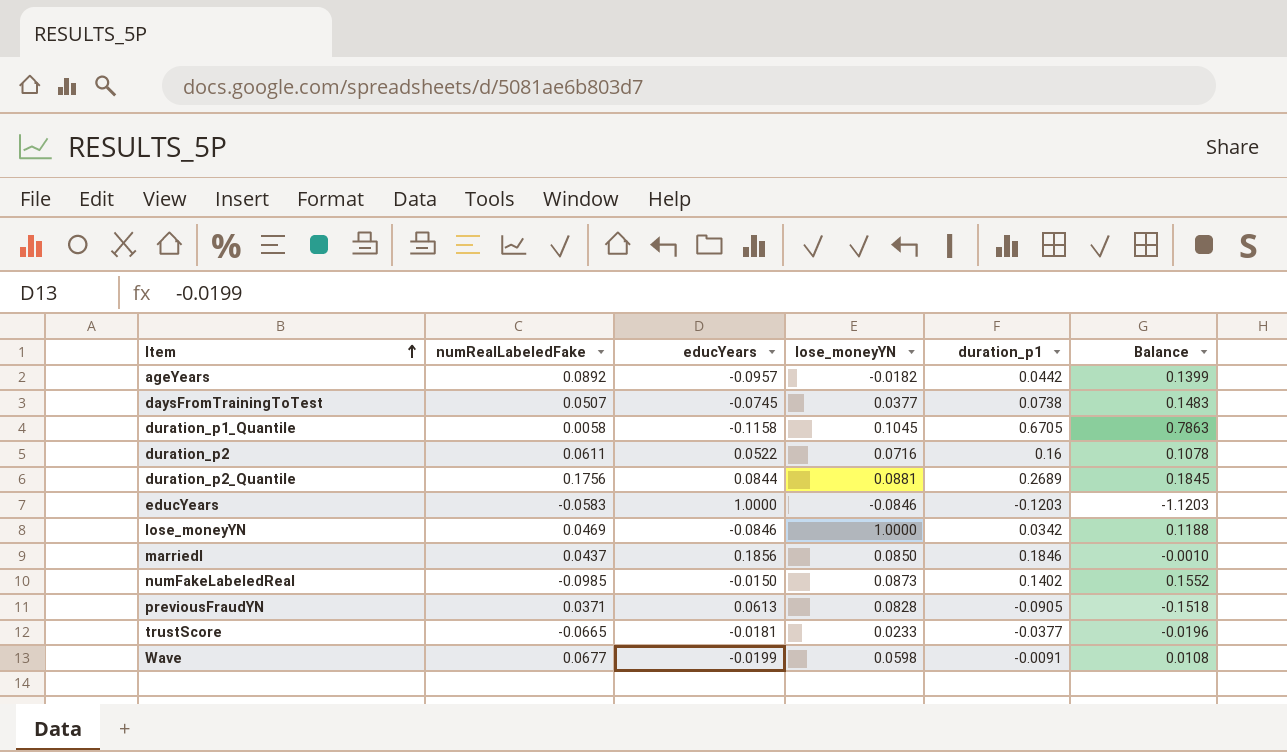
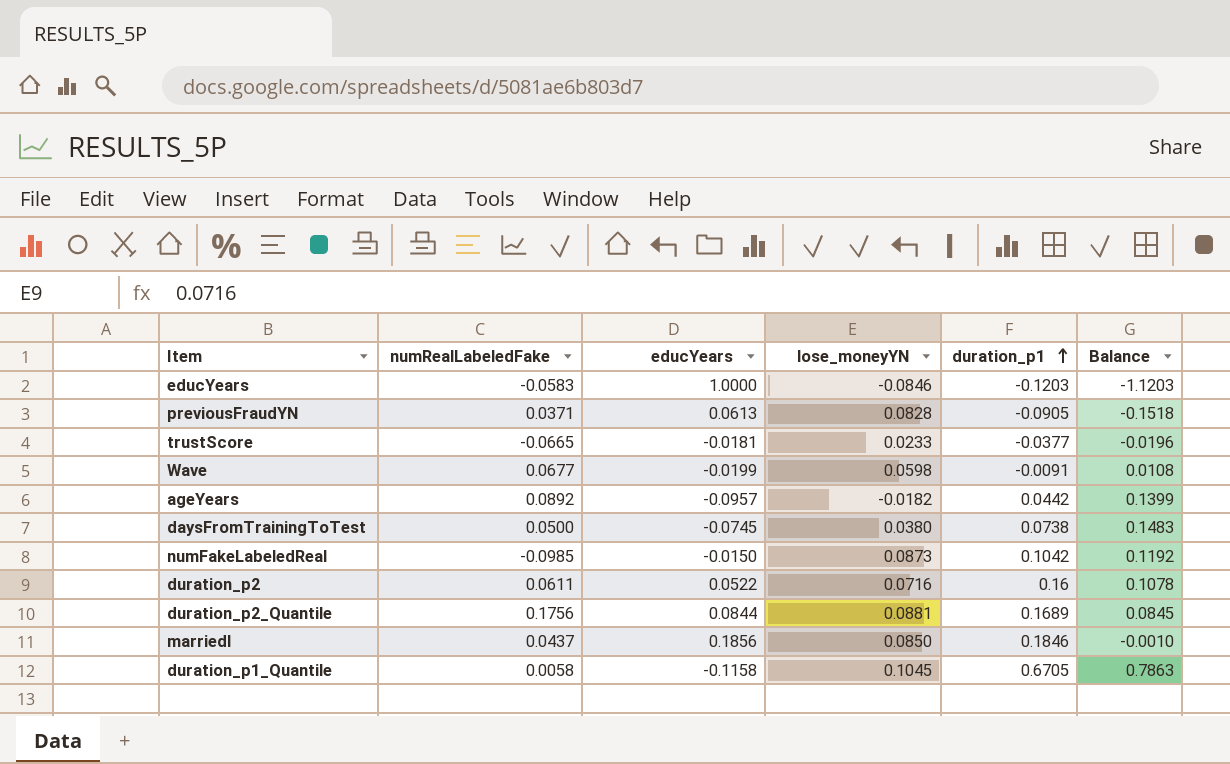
row order: Item ascending -> duration_p1 ascending
row lose_moneyYN: 0.0469 | -0.0846 | 1.0000 | 0.0342 | 0.1188 -> none
daysFromTrainingToTest | numRealLabeledFake: 0.0507 -> 0.0500
daysFromTrainingToTest | lose_moneyYN: 0.0377 -> 0.0380
numFakeLabeledReal | duration_p1: 0.1402 -> 0.1042
numFakeLabeledReal | Balance: 0.1552 -> 0.1192
duration_p2_Quantile | duration_p1: 0.2689 -> 0.1689
duration_p2_Quantile | Balance: 0.1845 -> 0.0845

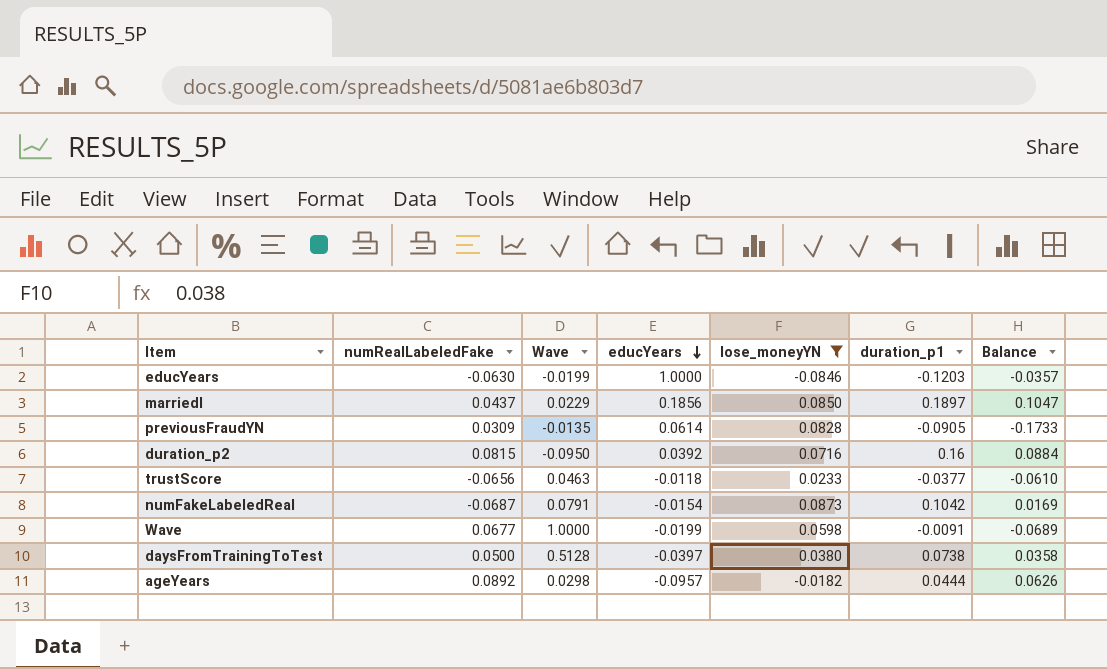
filter: none -> lose_moneyYN <= 0.0873
row order: duration_p1 ascending -> educYears descending
column Wave | position: none -> 3
column Balance | formula: [duration_p1] - [educYears] -> [duration_p1] - [lose_moneyYN]
educYears | numRealLabeledFake: -0.0583 -> -0.0630
marriedI | duration_p1: 0.1846 -> 0.1897
previousFraudYN | numRealLabeledFake: 0.0371 -> 0.0309
previousFraudYN | educYears: 0.0613 -> 0.0614
duration_p2 | numRealLabeledFake: 0.0611 -> 0.0815
duration_p2 | educYears: 0.0522 -> 0.0392
trustScore | numRealLabeledFake: -0.0665 -> -0.0656
trustScore | educYears: -0.0181 -> -0.0118
numFakeLabeledReal | numRealLabeledFake: -0.0985 -> -0.0687
numFakeLabeledReal | educYears: -0.0150 -> -0.0154
daysFromTrainingToTest | educYears: -0.0745 -> -0.0397
ageYears | duration_p1: 0.0442 -> 0.0444

